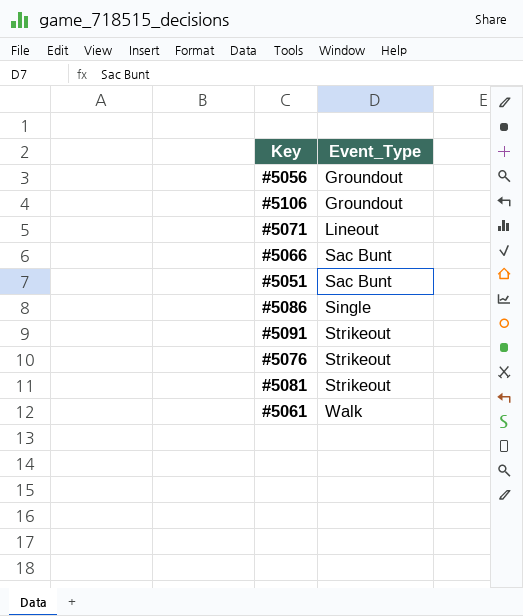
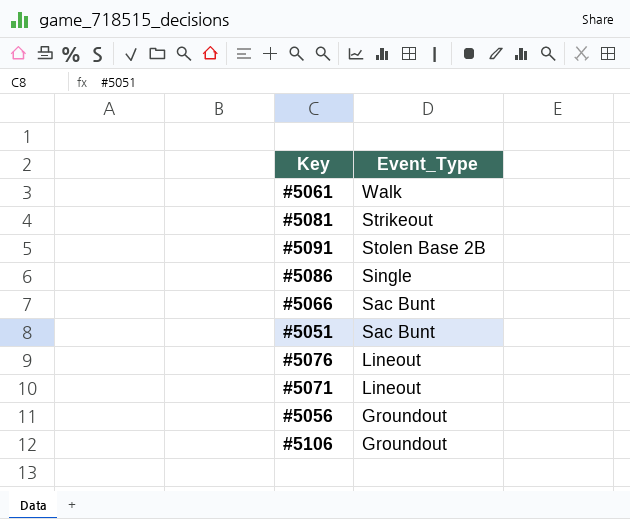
row order: Event_Type ascending -> Event_Type descending
#5091 | Event_Type: Strikeout -> Stolen Base 2B
#5076 | Event_Type: Strikeout -> Lineout

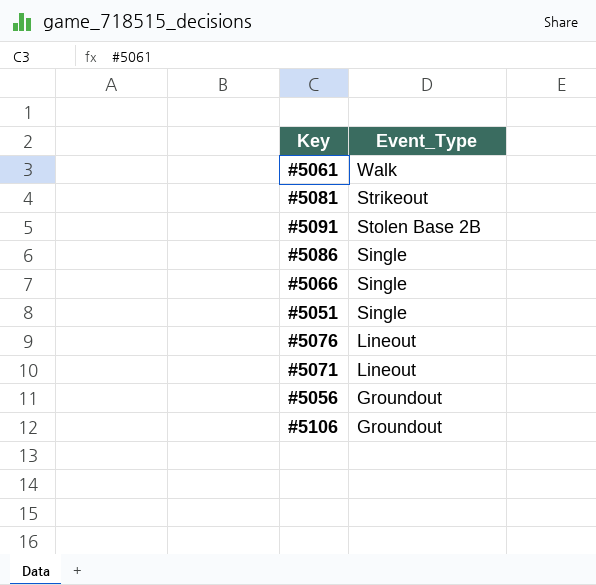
#5066 | Event_Type: Sac Bunt -> Single
#5051 | Event_Type: Sac Bunt -> Single

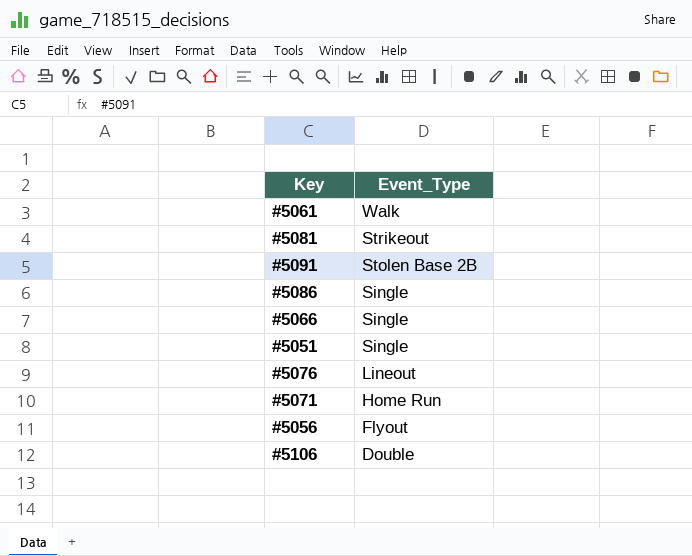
#5071 | Event_Type: Lineout -> Home Run
#5056 | Event_Type: Groundout -> Flyout
#5106 | Event_Type: Groundout -> Double

